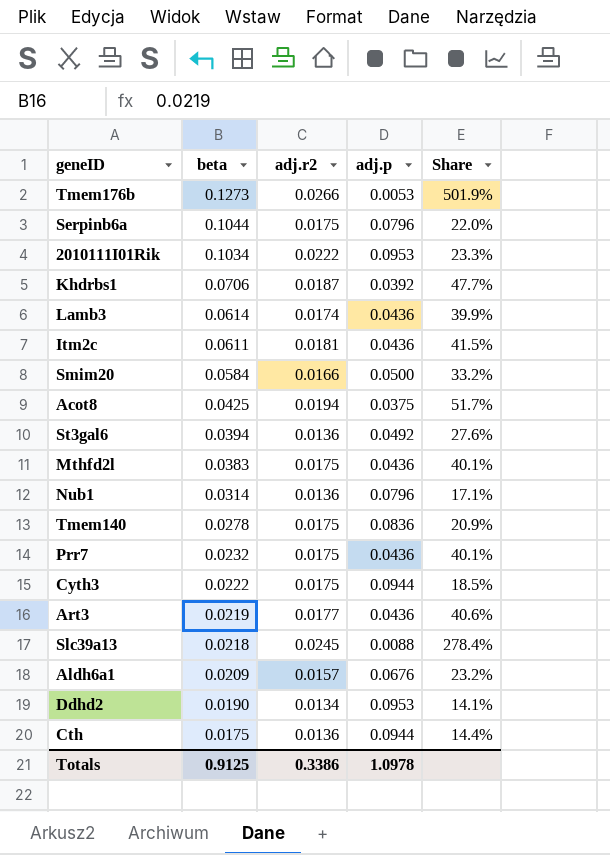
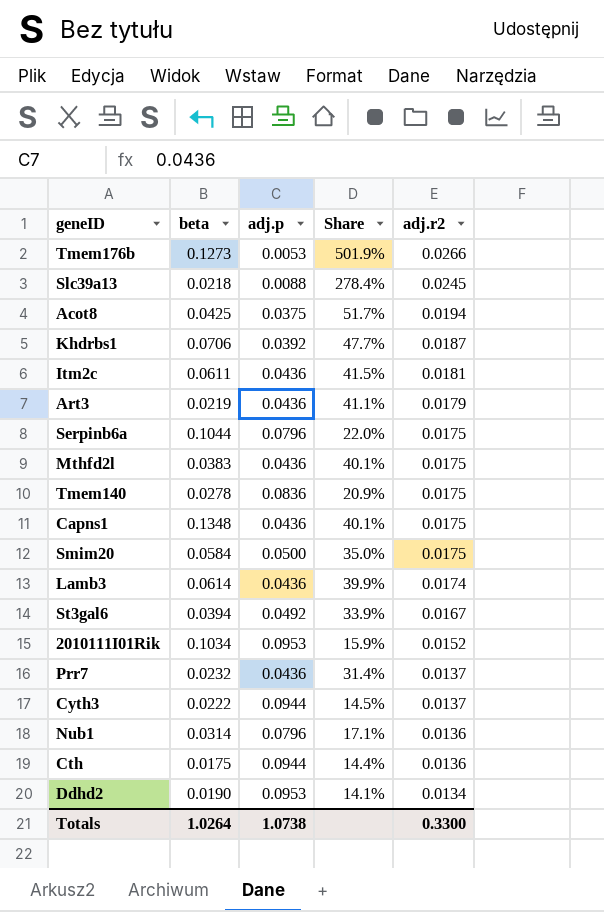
row order: beta descending -> adj.r2 descending
column adj.r2 | position: 3 -> 5
row Aldh6a1: 0.0209 | 0.0157 | 0.0676 | 23.2% -> none
Art3 | Share: 40.6% -> 41.1%
Art3 | adj.r2: 0.0177 -> 0.0179
row Capns1: none -> 0.1348 | 0.0436 | 40.1% | 0.0175
Smim20 | Share: 33.2% -> 35.0%
Smim20 | adj.r2: 0.0166 -> 0.0175
St3gal6 | Share: 27.6% -> 33.9%
St3gal6 | adj.r2: 0.0136 -> 0.0167
2010111I01Rik | Share: 23.3% -> 15.9%
2010111I01Rik | adj.r2: 0.0222 -> 0.0152
Prr7 | Share: 40.1% -> 31.4%
Prr7 | adj.r2: 0.0175 -> 0.0137
Cyth3 | Share: 18.5% -> 14.5%
Cyth3 | adj.r2: 0.0175 -> 0.0137
Totals | beta: 0.9125 -> 1.0264
Totals | adj.p: 1.0978 -> 1.0738
Totals | adj.r2: 0.3386 -> 0.3300

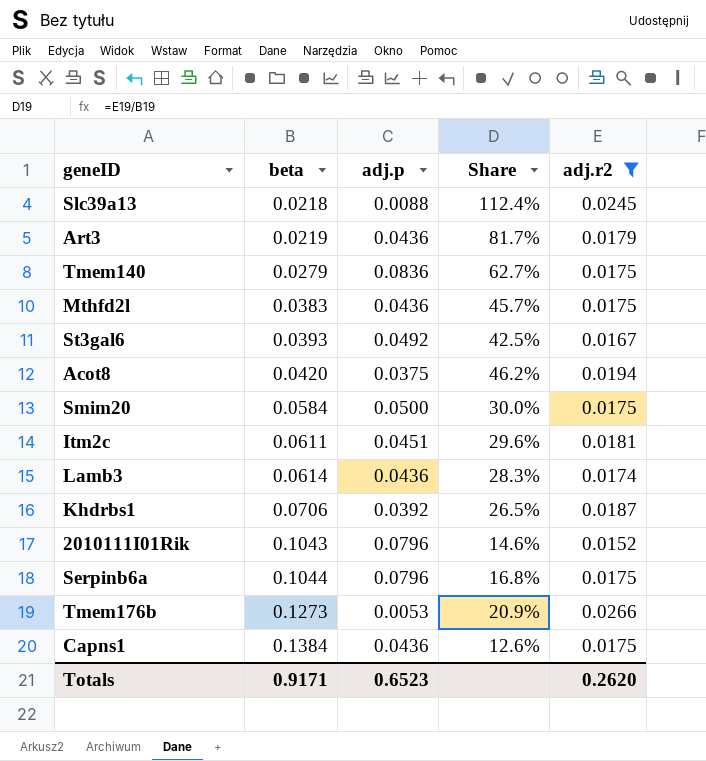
filter: none -> adj.r2 >= 0.0152
row order: adj.r2 descending -> beta ascending
column Share | formula: [adj.r2] / [adj.p] -> [adj.r2] / [beta]
Tmem140 | beta: 0.0278 -> 0.0279
St3gal6 | beta: 0.0394 -> 0.0393
Acot8 | beta: 0.0425 -> 0.0420
Itm2c | adj.p: 0.0436 -> 0.0451
2010111I01Rik | beta: 0.1034 -> 0.1043
2010111I01Rik | adj.p: 0.0953 -> 0.0796
Capns1 | beta: 0.1348 -> 0.1384
Totals | beta: 1.0264 -> 0.9171
Totals | adj.p: 1.0738 -> 0.6523
Totals | adj.r2: 0.3300 -> 0.2620

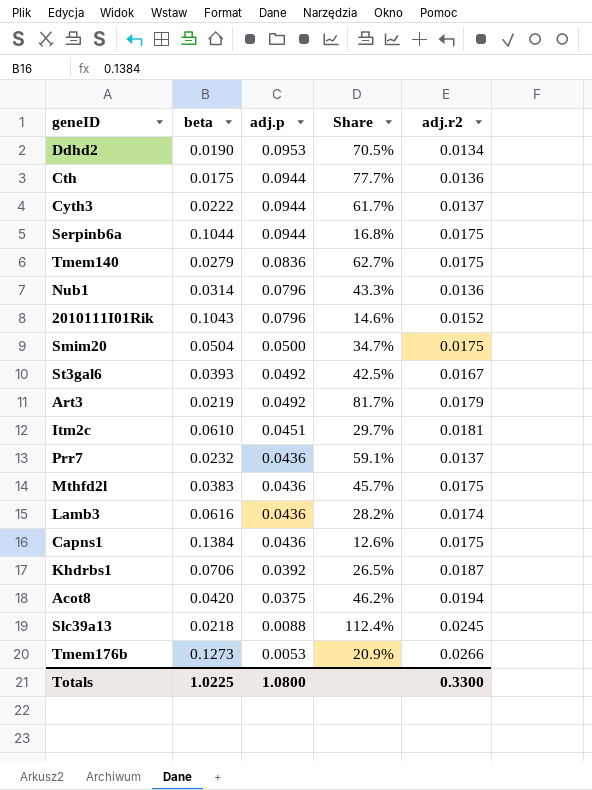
filter: adj.r2 >= 0.0152 -> none
row order: beta ascending -> adj.p descending
Serpinb6a | adj.p: 0.0796 -> 0.0944
Smim20 | beta: 0.0584 -> 0.0504
Smim20 | Share: 30.0% -> 34.7%
Art3 | adj.p: 0.0436 -> 0.0492
Itm2c | beta: 0.0611 -> 0.0610
Itm2c | Share: 29.6% -> 29.7%
Lamb3 | beta: 0.0614 -> 0.0616
Lamb3 | Share: 28.3% -> 28.2%
Totals | beta: 0.9171 -> 1.0225
Totals | adj.p: 0.6523 -> 1.0800
Totals | adj.r2: 0.2620 -> 0.3300

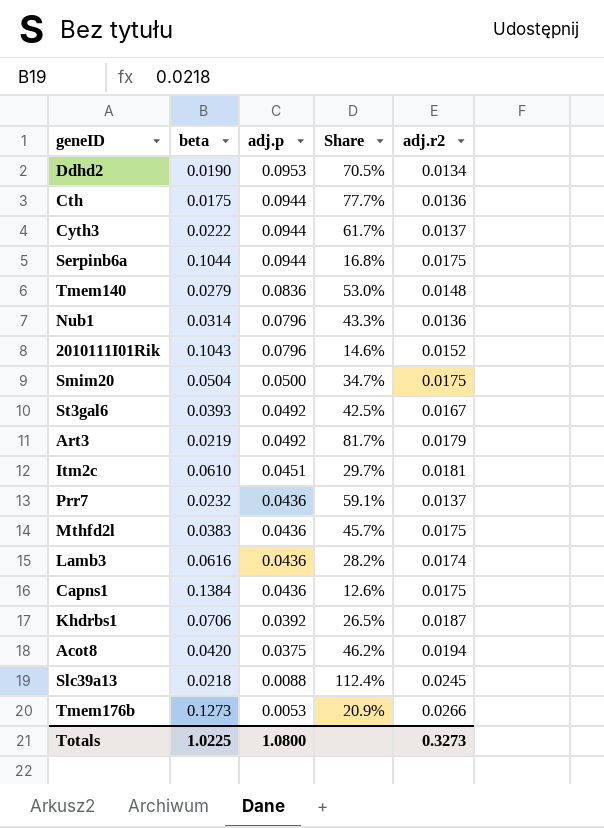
Tmem140 | Share: 62.7% -> 53.0%
Tmem140 | adj.r2: 0.0175 -> 0.0148
Totals | adj.r2: 0.3300 -> 0.3273

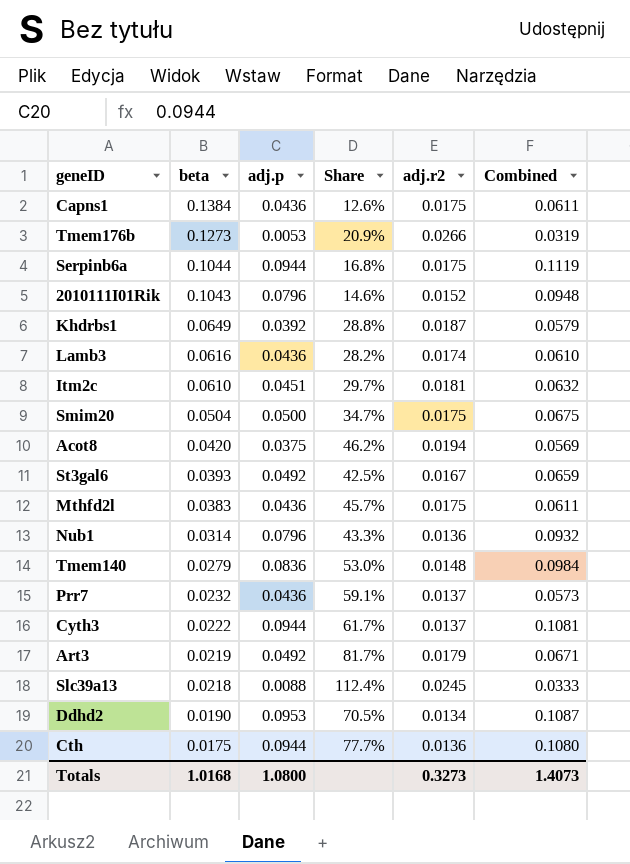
row order: adj.p descending -> beta descending
column Combined | formula: none -> [adj.p] + [adj.r2]
Khdrbs1 | beta: 0.0706 -> 0.0649
Khdrbs1 | Share: 26.5% -> 28.8%
Totals | beta: 1.0225 -> 1.0168

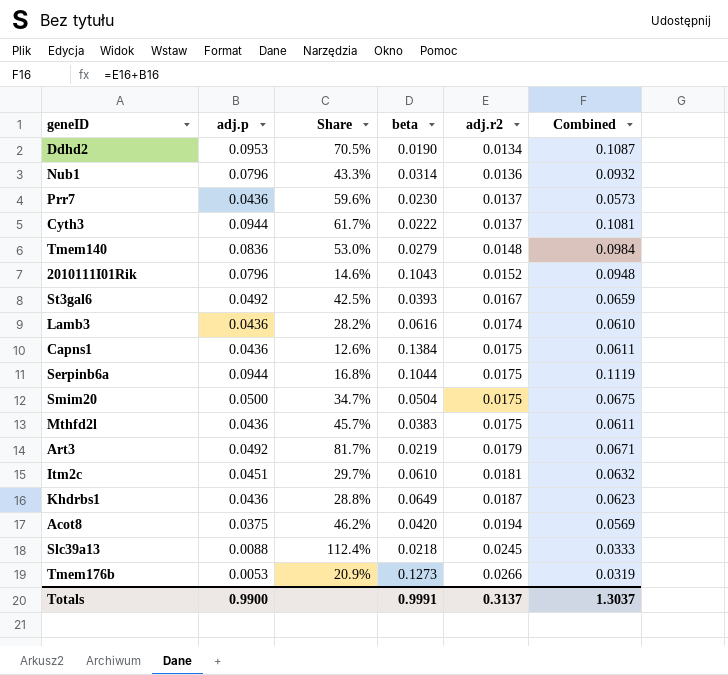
row order: beta descending -> adj.r2 ascending
column beta | position: 2 -> 4
row Cth: 0.0175 | 0.0944 | 77.7% | 0.0136 | 0.1080 -> none
Prr7 | Share: 59.1% -> 59.6%
Prr7 | beta: 0.0232 -> 0.0230
Khdrbs1 | adj.p: 0.0392 -> 0.0436
Khdrbs1 | Combined: 0.0579 -> 0.0623
Totals | adj.p: 1.0800 -> 0.9900
Totals | beta: 1.0168 -> 0.9991
Totals | adj.r2: 0.3273 -> 0.3137
Totals | Combined: 1.4073 -> 1.3037

